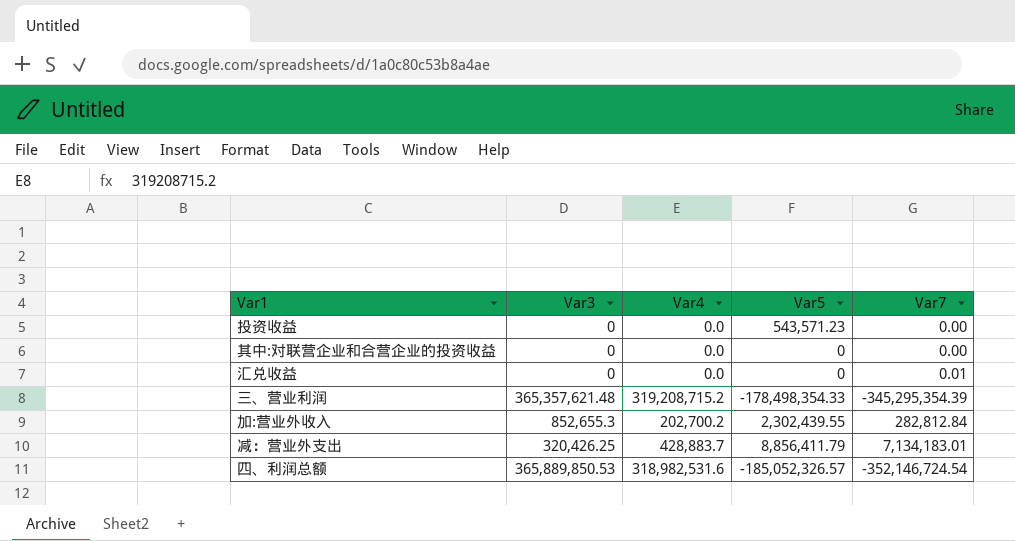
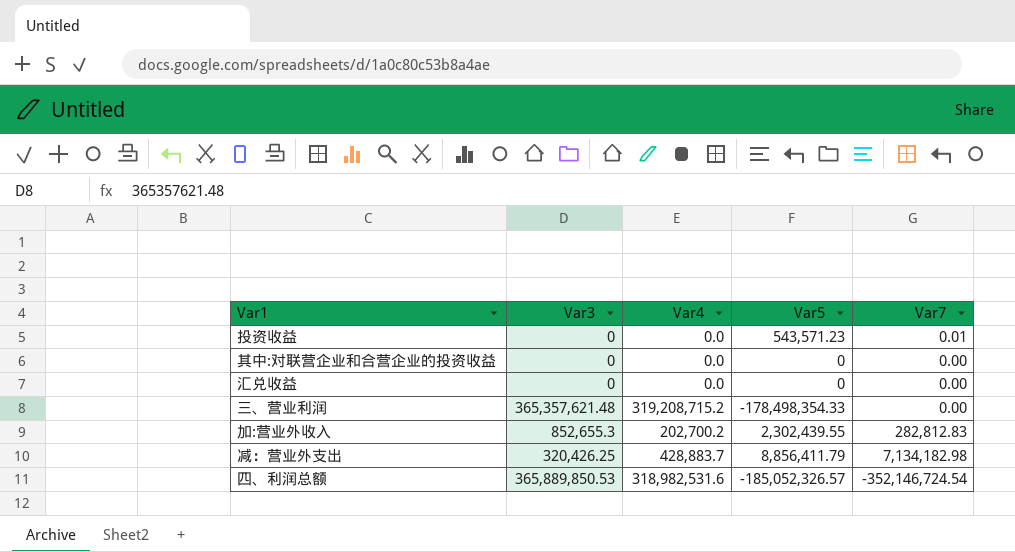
投资收益 | Var7: 0.00 -> 0.01
汇兑收益 | Var7: 0.01 -> 0.00
三、营业利润 | Var7: -345,295,354.39 -> 0.00
加:营业外收入 | Var7: 282,812.84 -> 282,812.83
减：营业外支出 | Var7: 7,134,183.01 -> 7,134,182.98

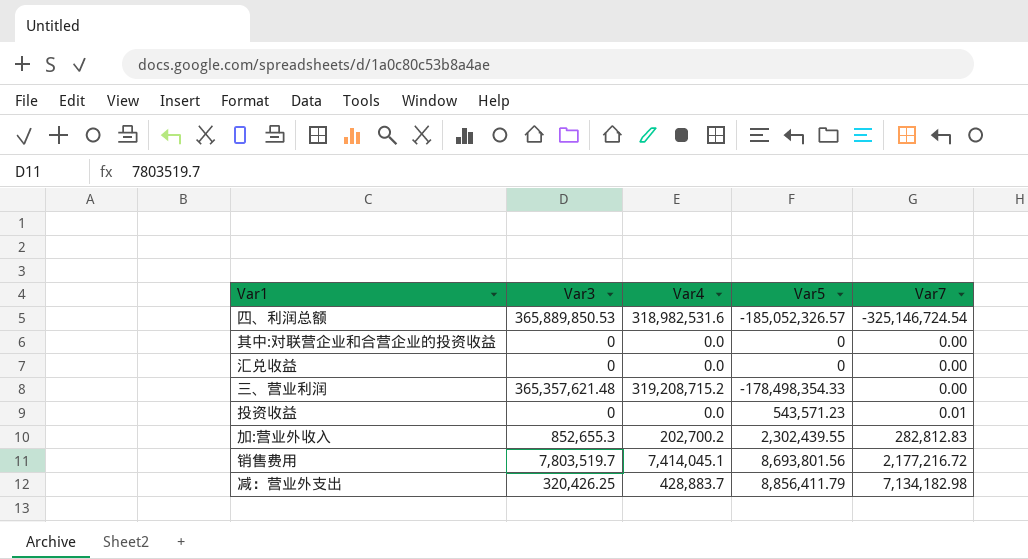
row order: none -> Var7 ascending
四、利润总额 | Var7: -352,146,724.54 -> -325,146,724.54
row 销售费用: none -> 7,803,519.7 | 7,414,045.1 | 8,693,801.56 | 2,177,216.72

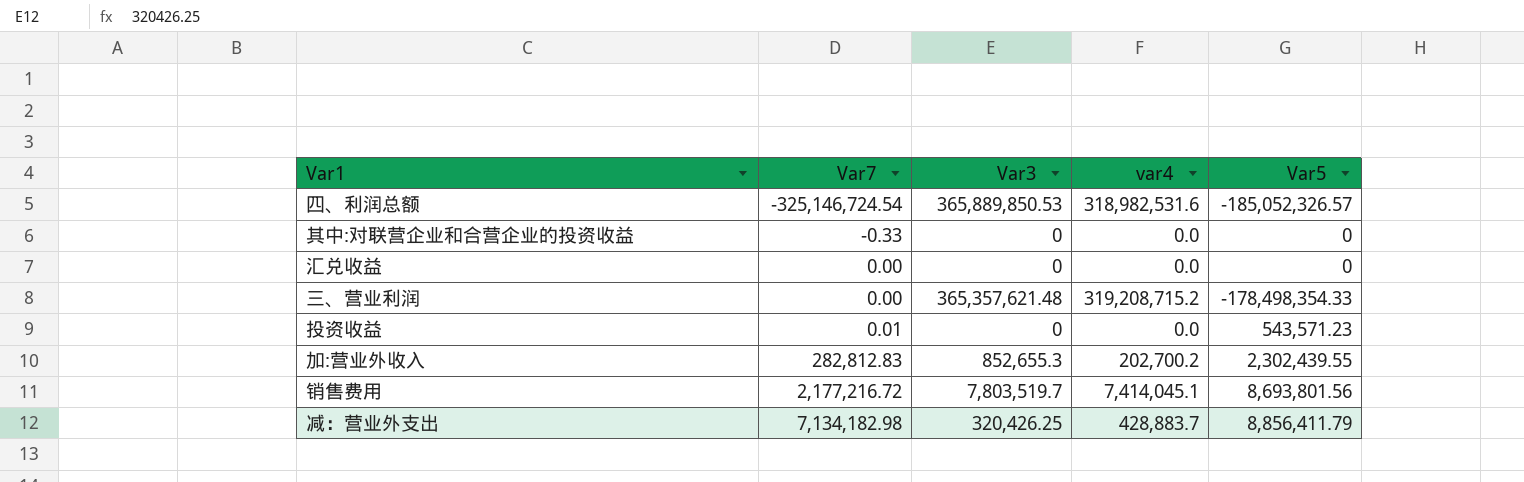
column Var7 | position: 5 -> 2
column name: Var4 -> var4
其中:对联营企业和合营企业的投资收益 | Var7: 0.00 -> -0.33

